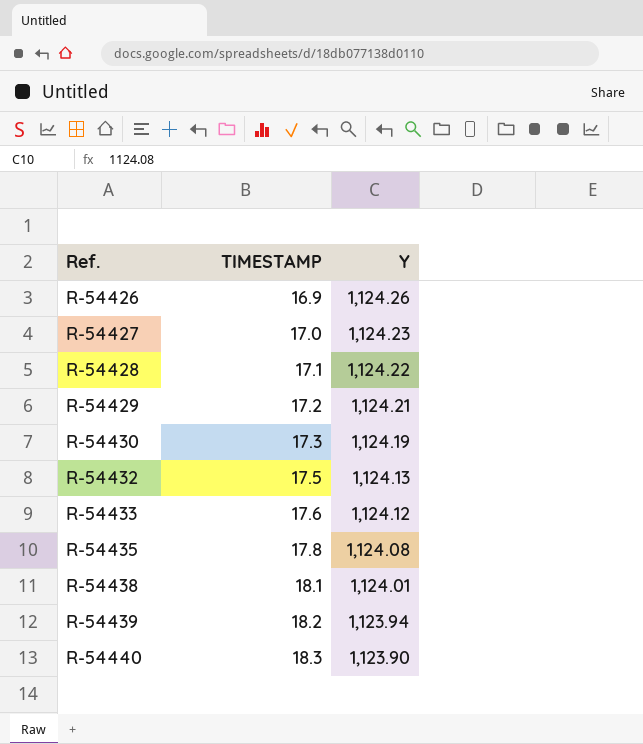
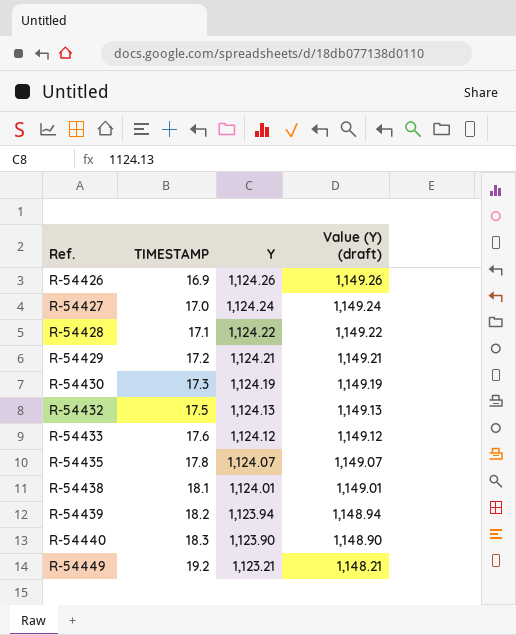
column Value (Y) (draft) | formula: none -> [Y] + 25
R-54427 | Y: 1,124.23 -> 1,124.24
R-54435 | Y: 1,124.08 -> 1,124.07
row R-54449: none -> 19.2 | 1,123.21 | 1,148.21

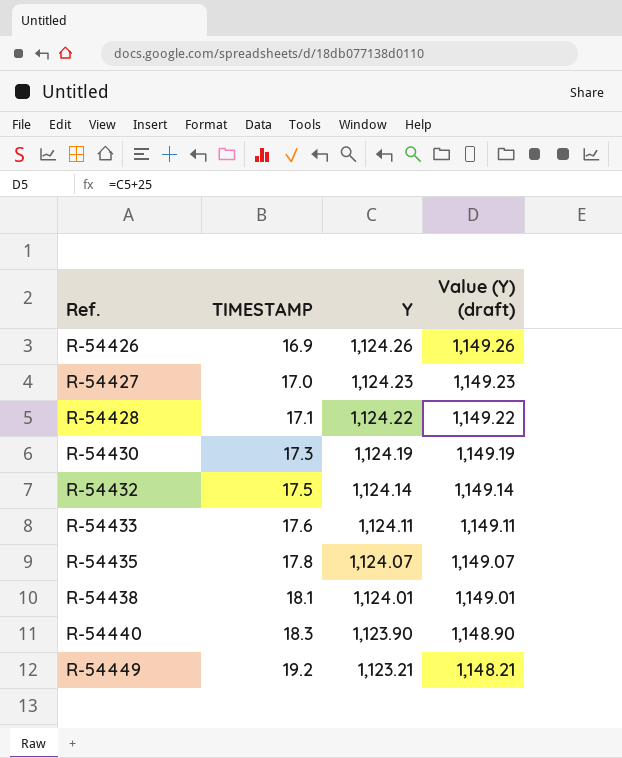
row R-54429: 17.2 | 1,124.21 | 1,149.21 -> none
row R-54439: 18.2 | 1,123.94 | 1,148.94 -> none
R-54427 | Y: 1,124.24 -> 1,124.23
R-54427 | Value (Y) (draft): 1,149.24 -> 1,149.23
R-54432 | Y: 1,124.13 -> 1,124.14
R-54432 | Value (Y) (draft): 1,149.13 -> 1,149.14
R-54433 | Y: 1,124.12 -> 1,124.11
R-54433 | Value (Y) (draft): 1,149.12 -> 1,149.11

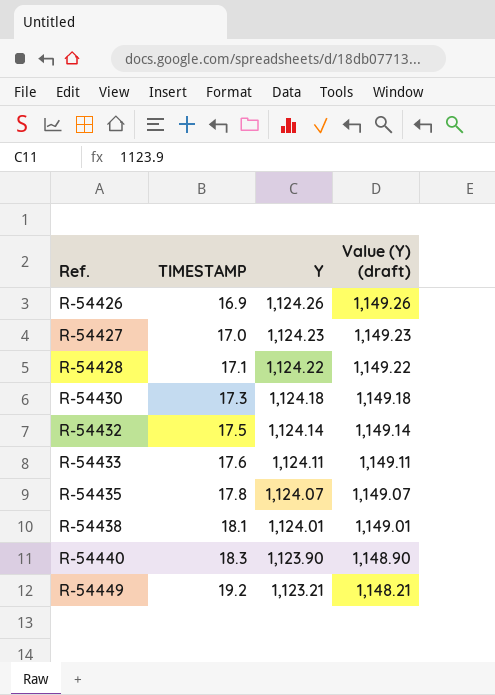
R-54430 | Y: 1,124.19 -> 1,124.18
R-54430 | Value (Y) (draft): 1,149.19 -> 1,149.18

